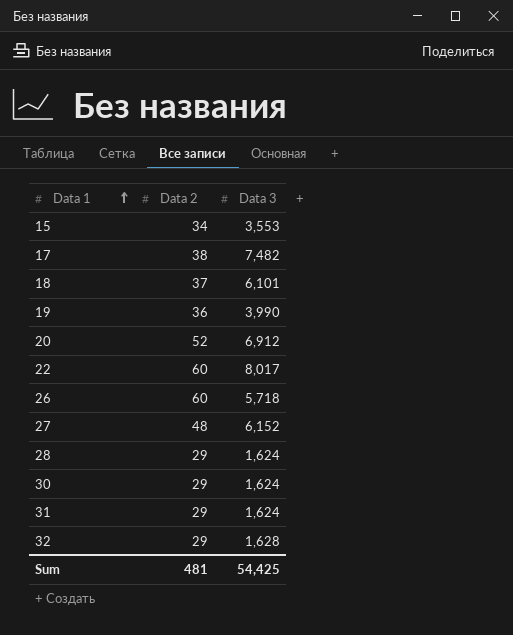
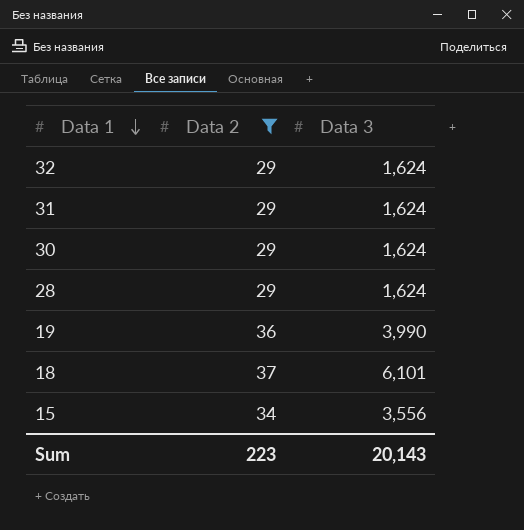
filter: none -> Data 2 <= 37
row order: Data 1 ascending -> Data 1 descending
32 | Data 3: 1,628 -> 1,624
15 | Data 3: 3,553 -> 3,556
Sum | Data 2: 481 -> 223
Sum | Data 3: 54,425 -> 20,143

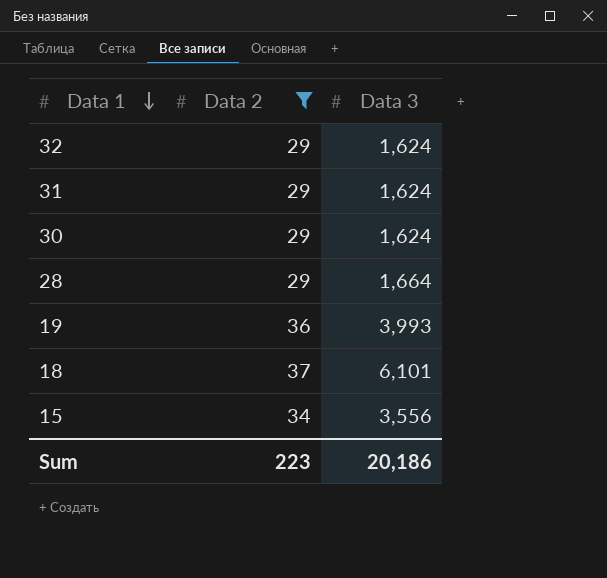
28 | Data 3: 1,624 -> 1,664
19 | Data 3: 3,990 -> 3,993
Sum | Data 3: 20,143 -> 20,186

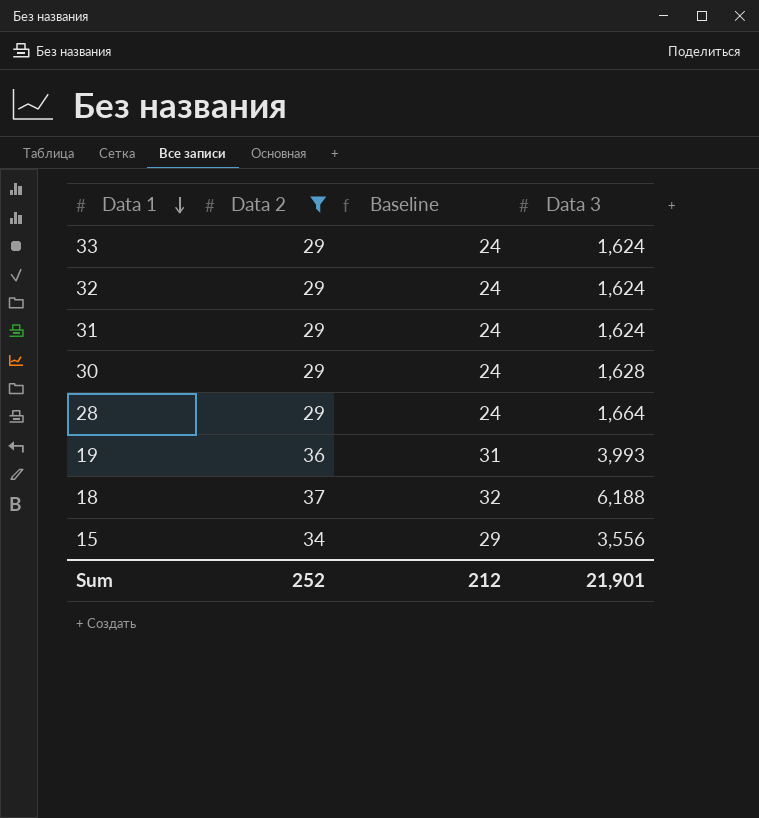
column Baseline | formula: none -> [Data 2] - 5
row 33: none -> 29 | 24 | 1,624
30 | Data 3: 1,624 -> 1,628
18 | Data 3: 6,101 -> 6,188
Sum | Data 2: 223 -> 252
Sum | Data 3: 20,186 -> 21,901

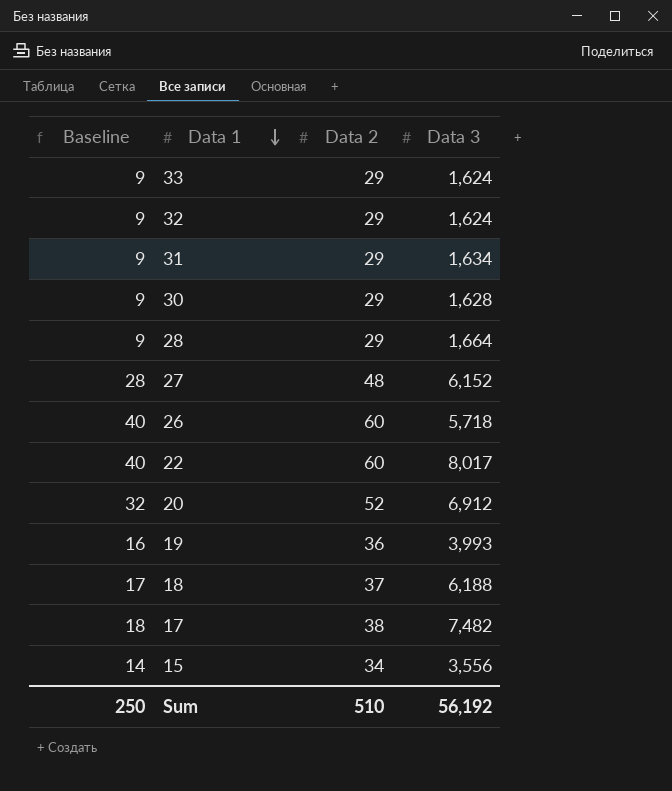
filter: Data 2 <= 37 -> none
column Baseline | formula: [Data 2] - 5 -> [Data 2] - 20
column Baseline | position: 3 -> 1
31 | Data 3: 1,624 -> 1,634
Sum | Baseline: 212 -> 250
Sum | Data 2: 252 -> 510
Sum | Data 3: 21,901 -> 56,192

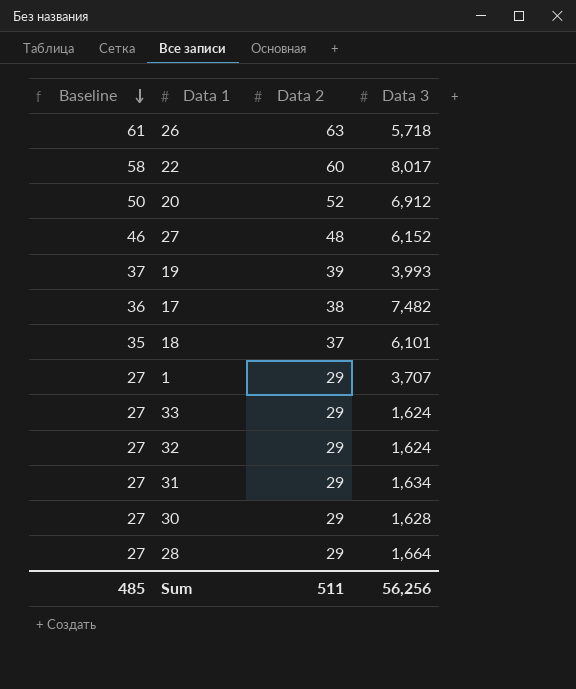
row order: Data 1 descending -> Baseline descending
column Baseline | formula: [Data 2] - 20 -> [Data 2] - 2
row 15: 14 | 34 | 3,556 -> none
26 | Data 2: 60 -> 63
19 | Data 2: 36 -> 39
18 | Data 3: 6,188 -> 6,101
row 1: none -> 27 | 29 | 3,707
Sum | Baseline: 250 -> 485
Sum | Data 2: 510 -> 511
Sum | Data 3: 56,192 -> 56,256

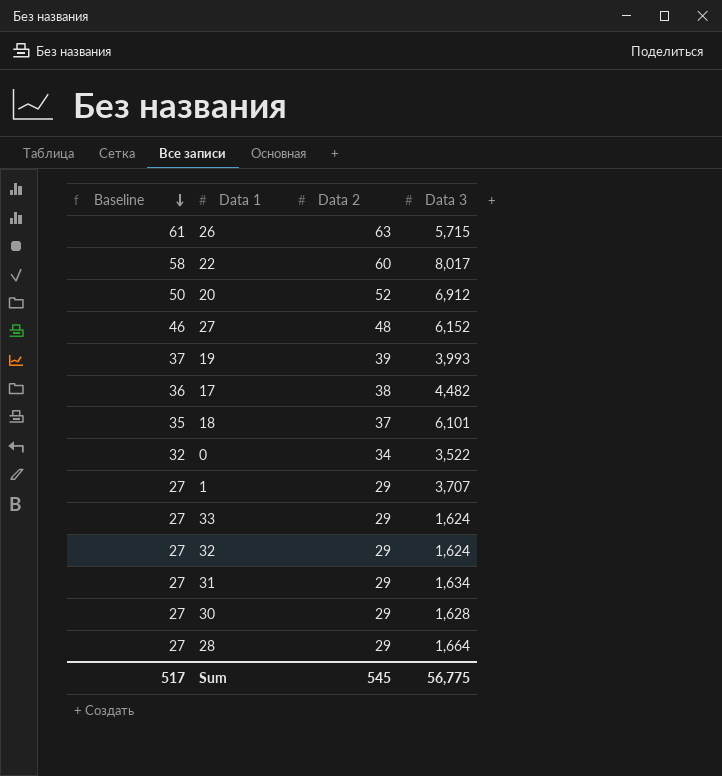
26 | Data 3: 5,718 -> 5,715
17 | Data 3: 7,482 -> 4,482
row 0: none -> 32 | 34 | 3,522
Sum | Baseline: 485 -> 517
Sum | Data 2: 511 -> 545
Sum | Data 3: 56,256 -> 56,775

